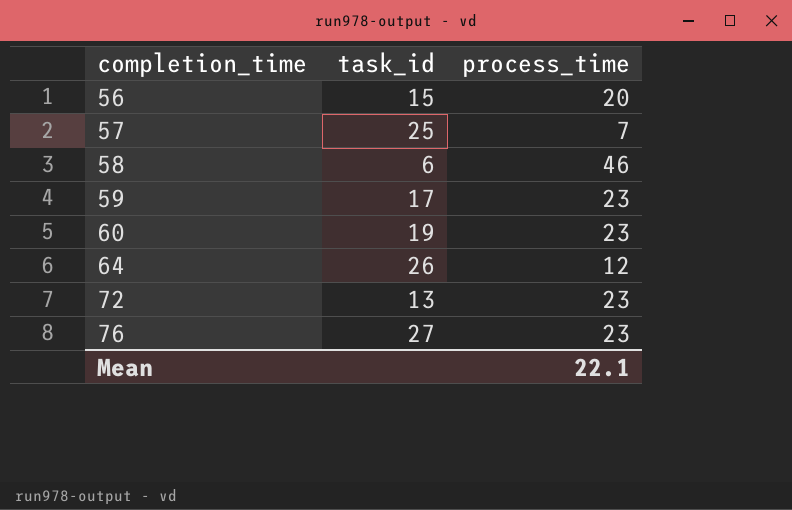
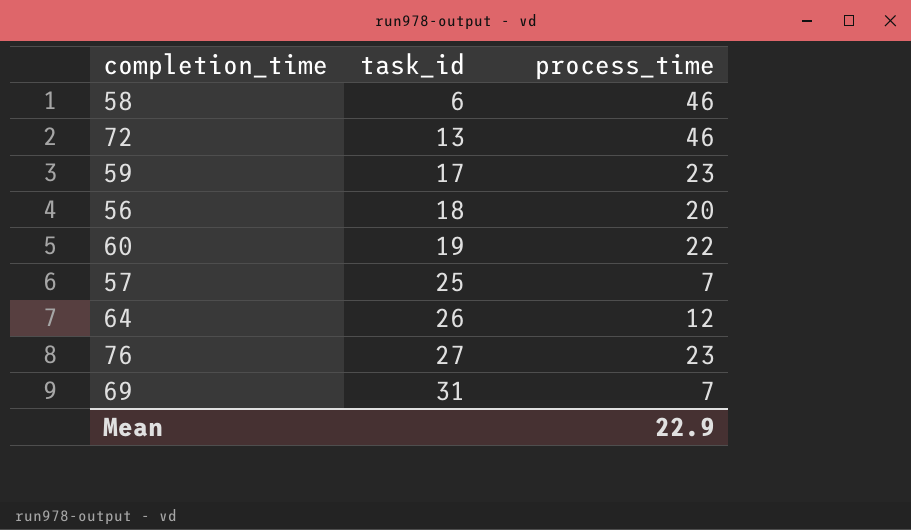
row order: completion_time ascending -> task_id ascending
72 | process_time: 23 -> 46
56 | task_id: 15 -> 18
60 | process_time: 23 -> 22
row 69: none -> 31 | 7
Mean | process_time: 22.1 -> 22.9

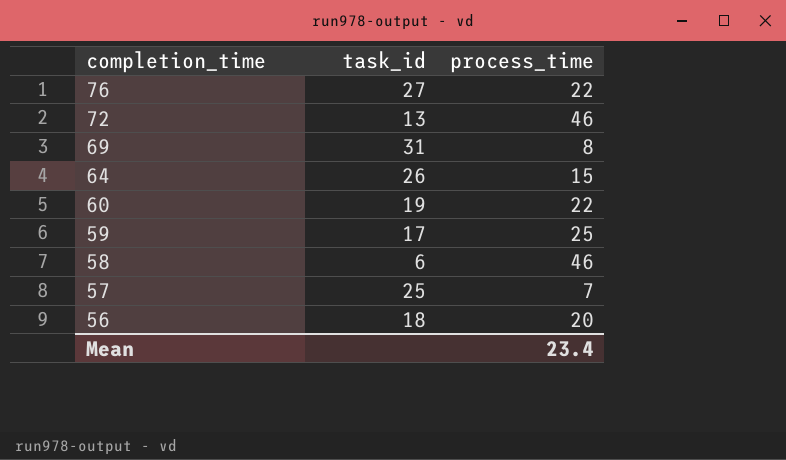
row order: task_id ascending -> completion_time descending
76 | process_time: 23 -> 22
69 | process_time: 7 -> 8
64 | process_time: 12 -> 15
59 | process_time: 23 -> 25
Mean | process_time: 22.9 -> 23.4

